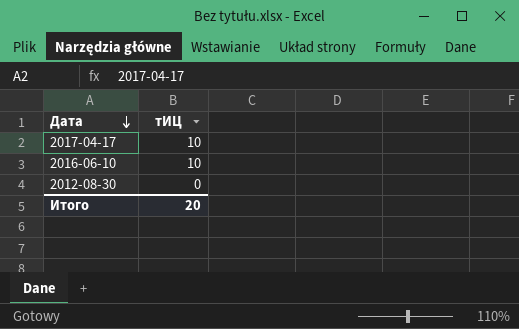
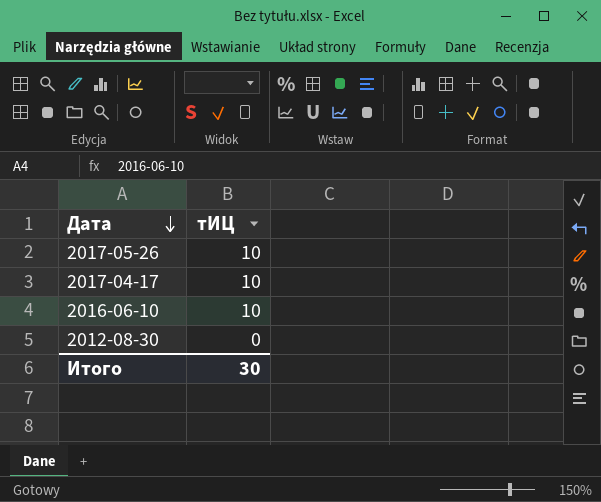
row 2017-05-26: none -> 10
Итого | тИЦ: 20 -> 30

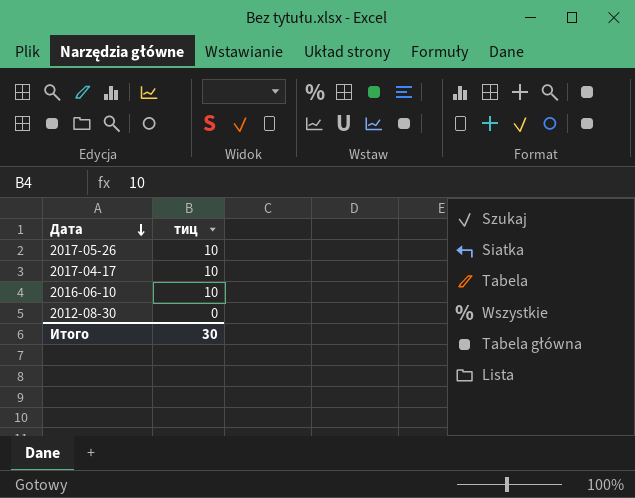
column name: тИЦ -> тиц

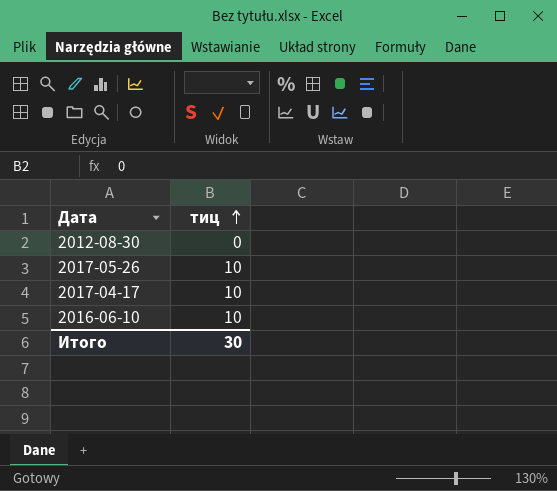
row order: Дата descending -> тиц ascending

